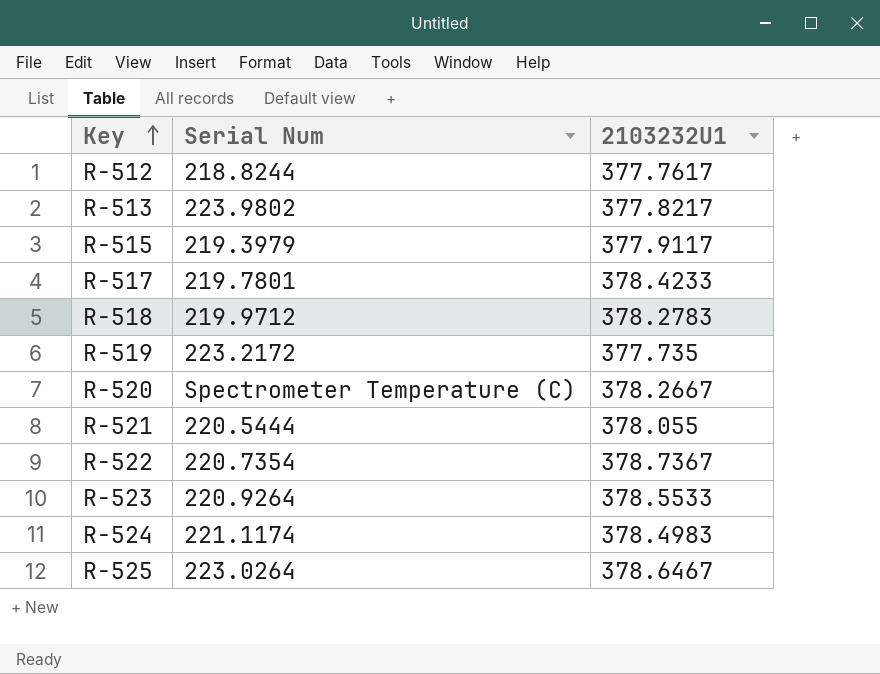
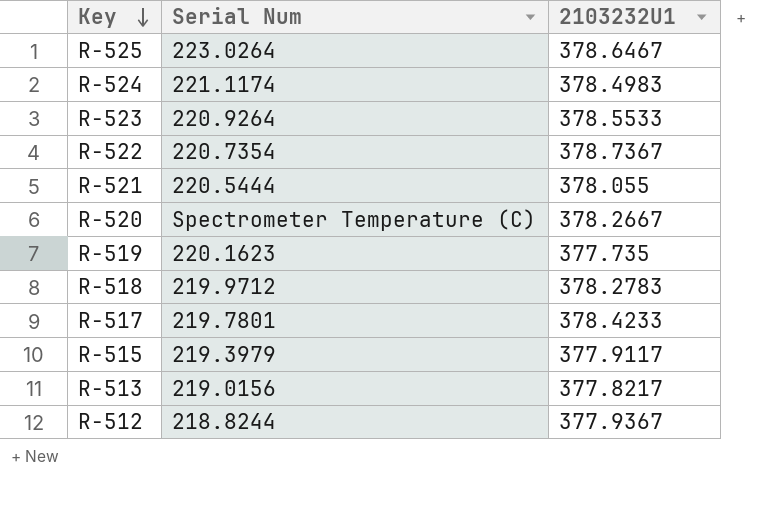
row order: Key ascending -> Key descending
R-519 | Serial Num: 223.2172 -> 220.1623
R-513 | Serial Num: 223.9802 -> 219.0156
R-512 | 2103232U1: 377.7617 -> 377.9367

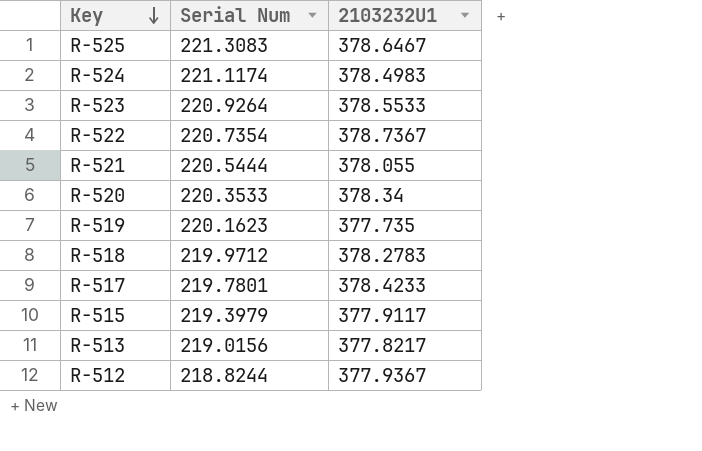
R-525 | Serial Num: 223.0264 -> 221.3083
R-520 | Serial Num: Spectrometer Temperature (C) -> 220.3533
R-520 | 2103232U1: 378.2667 -> 378.34

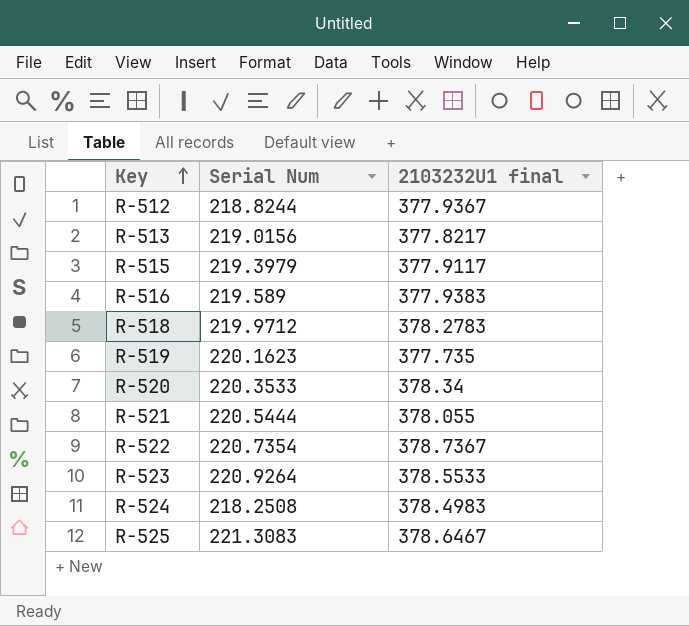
row order: Key descending -> Key ascending
column name: 2103232U1 -> 2103232U1 final
row R-517: 219.7801 | 378.4233 -> none
row R-516: none -> 219.589 | 377.9383
R-524 | Serial Num: 221.1174 -> 218.2508

